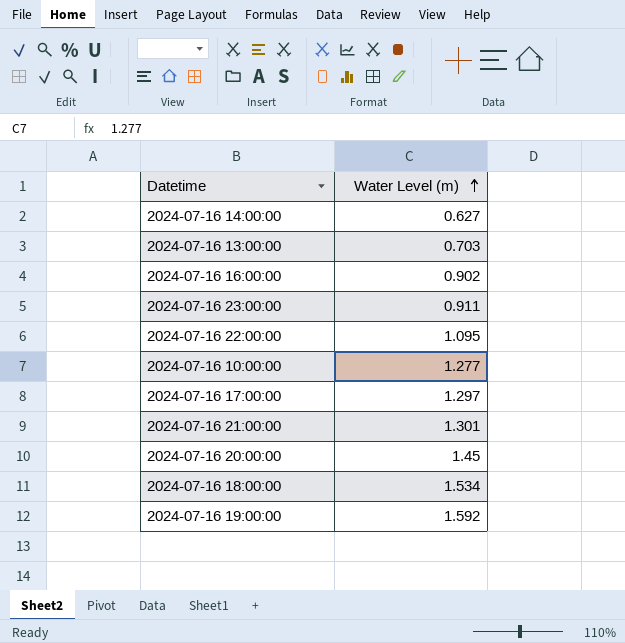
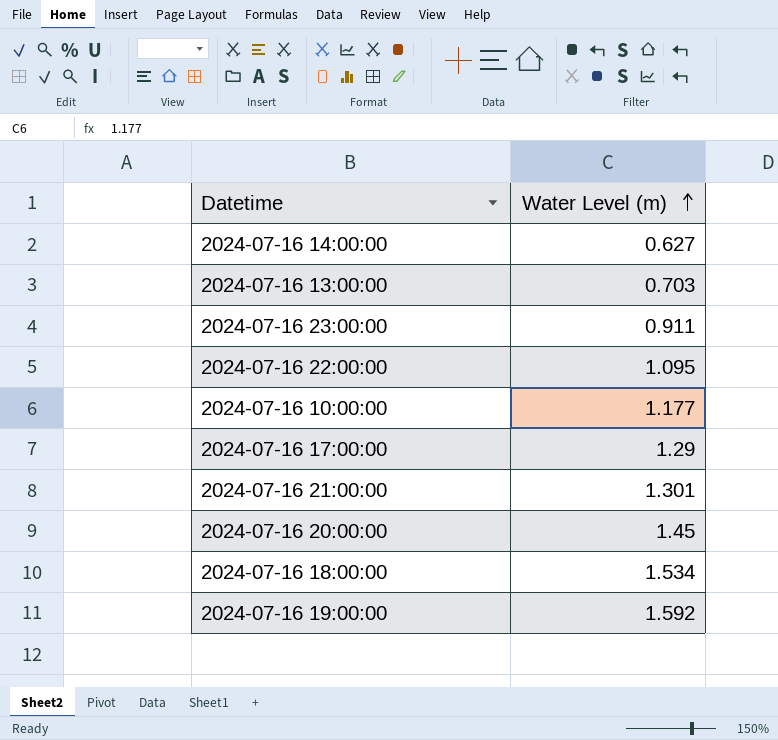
row 2024-07-16 16:00:00: 0.902 -> none
2024-07-16 10:00:00 | Water Level (m): 1.277 -> 1.177
2024-07-16 17:00:00 | Water Level (m): 1.297 -> 1.29

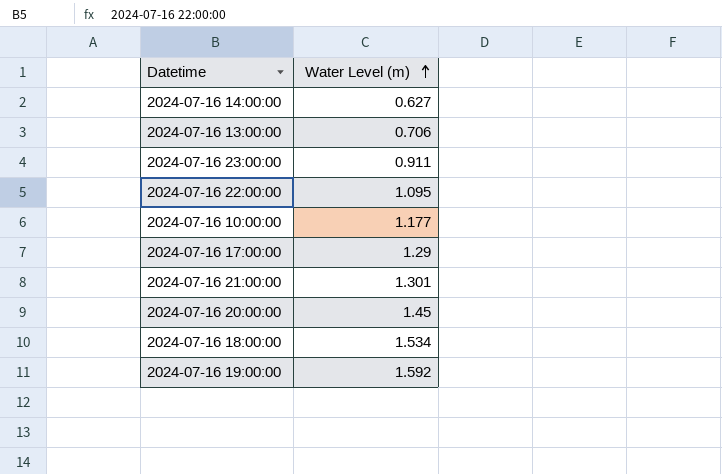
2024-07-16 13:00:00 | Water Level (m): 0.703 -> 0.706

